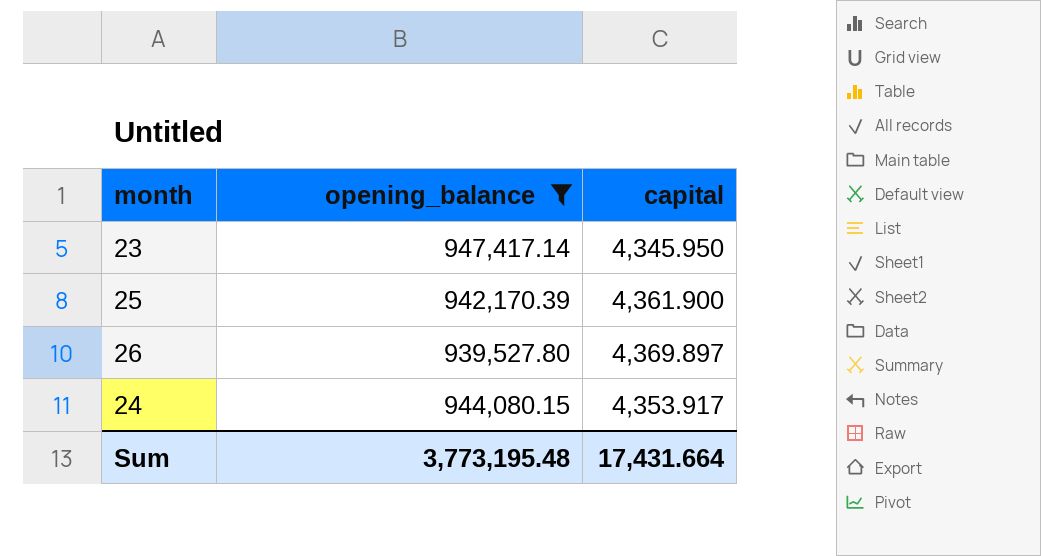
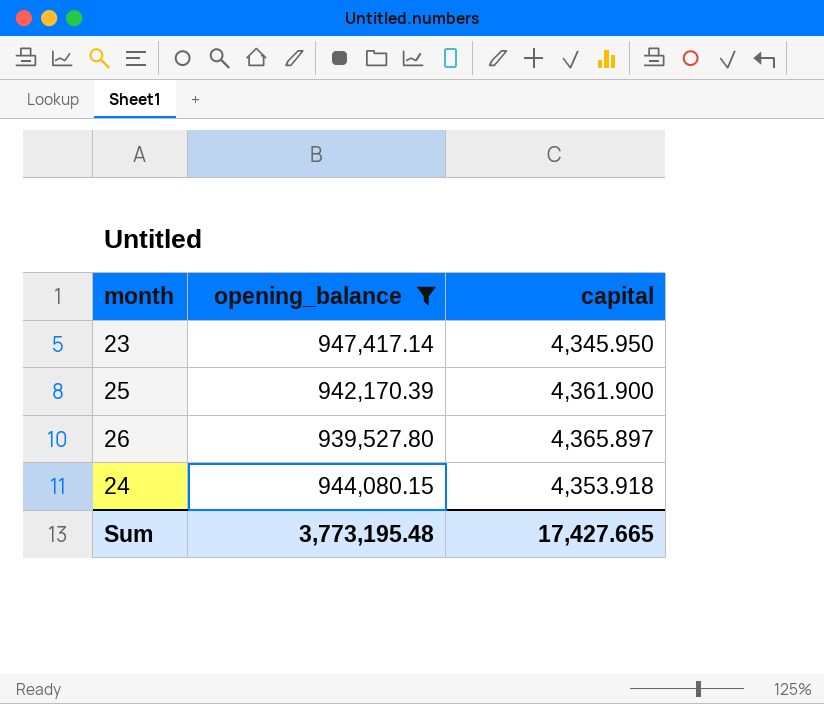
26 | capital: 4,369.897 -> 4,365.897
24 | capital: 4,353.917 -> 4,353.918
Sum | capital: 17,431.664 -> 17,427.665

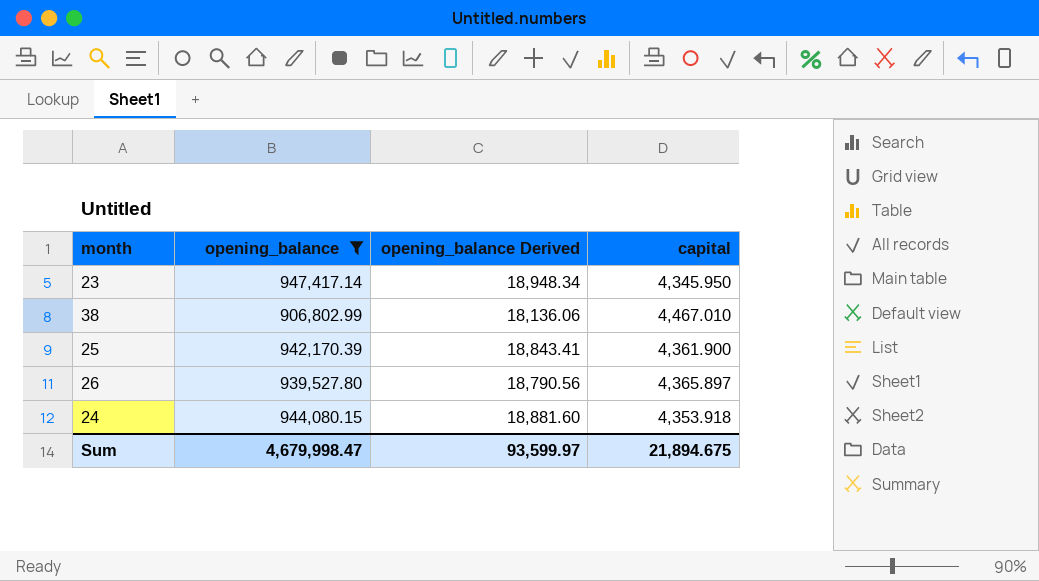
column opening_balance Derived | formula: none -> [opening_balance] * 0.02
row 38: none -> 906,802.99 | 18,136.06 | 4,467.010
Sum | opening_balance: 3,773,195.48 -> 4,679,998.47
Sum | capital: 17,427.665 -> 21,894.675

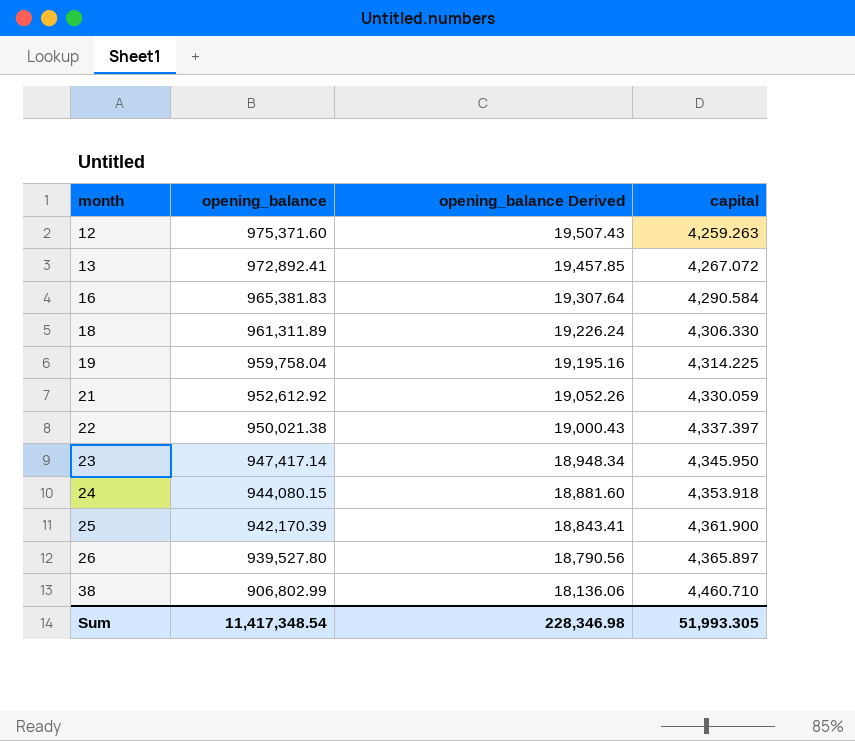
filter: opening_balance <= 947,417.14 -> none
row order: none -> month ascending
38 | capital: 4,467.010 -> 4,460.710
Sum | opening_balance: 4,679,998.47 -> 11,417,348.54
Sum | opening_balance Derived: 93,599.97 -> 228,346.98
Sum | capital: 21,894.675 -> 51,993.305

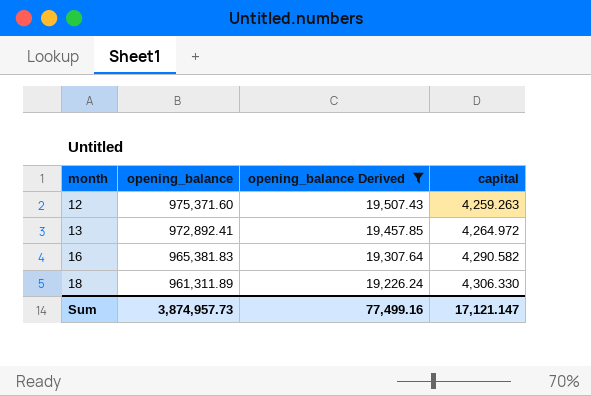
filter: none -> opening_balance Derived >= 19,226.24
13 | capital: 4,267.072 -> 4,264.972
16 | capital: 4,290.584 -> 4,290.582
Sum | opening_balance: 11,417,348.54 -> 3,874,957.73
Sum | opening_balance Derived: 228,346.98 -> 77,499.16
Sum | capital: 51,993.305 -> 17,121.147

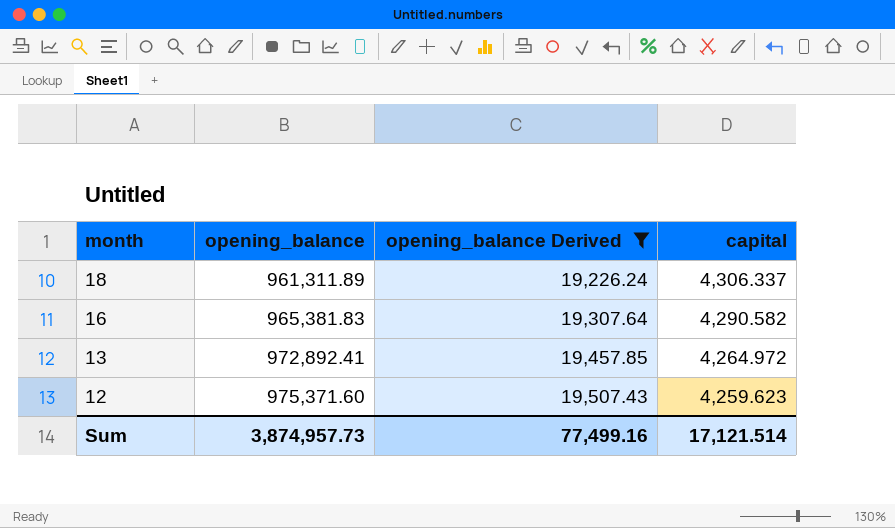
row order: month ascending -> month descending
18 | capital: 4,306.330 -> 4,306.337
12 | capital: 4,259.263 -> 4,259.623
Sum | capital: 17,121.147 -> 17,121.514

